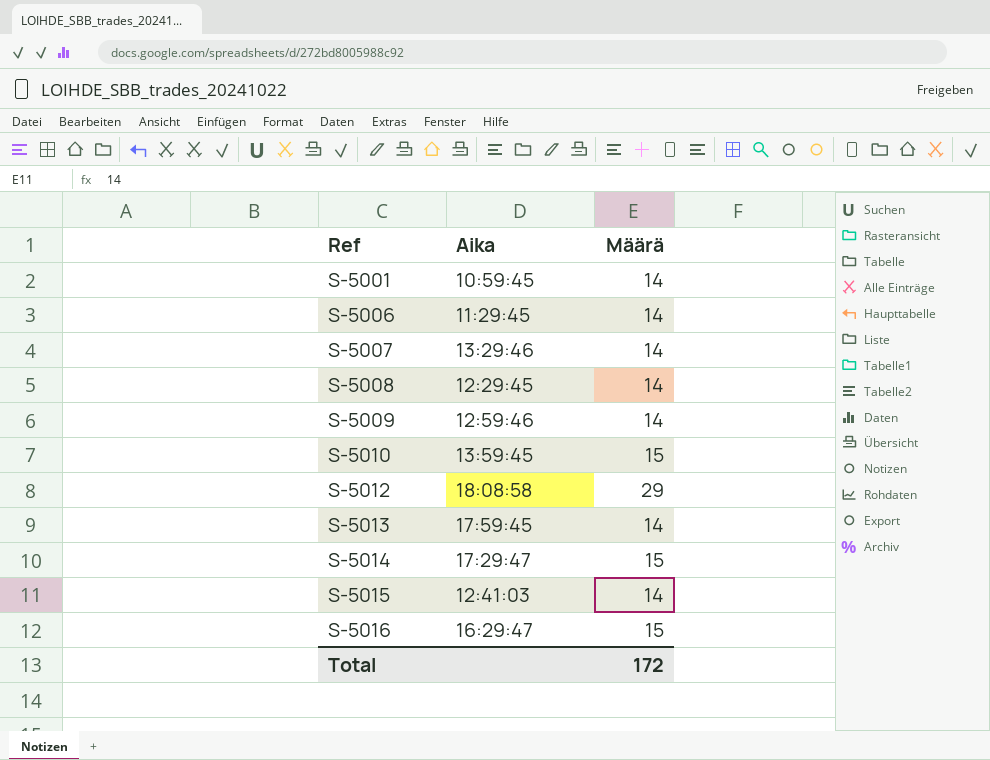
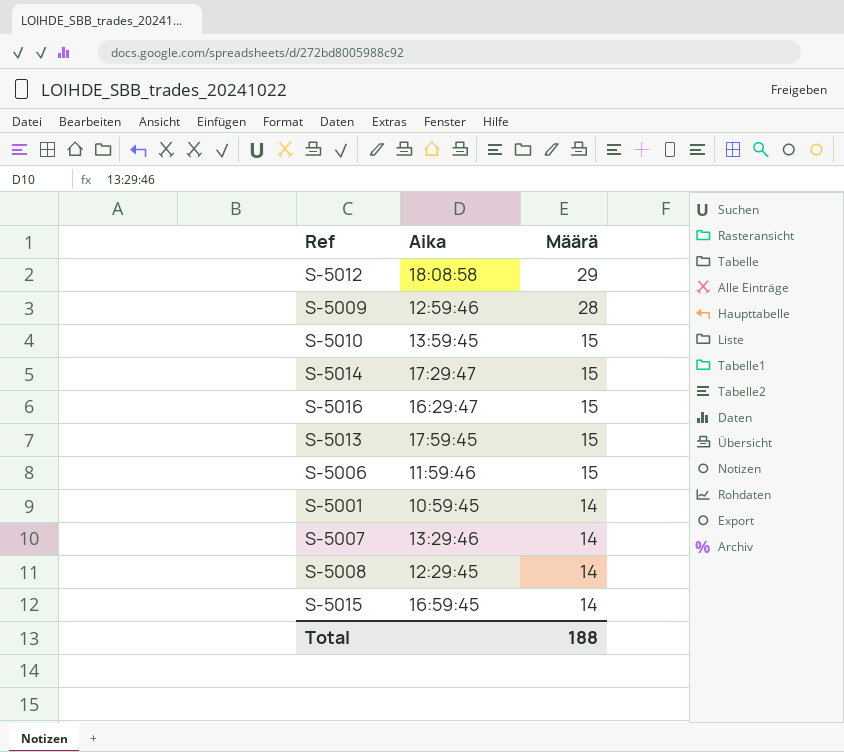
row order: Ref ascending -> Määrä descending
S-5009 | Määrä: 14 -> 28
S-5013 | Määrä: 14 -> 15
S-5006 | Aika: 11:29:45 -> 11:59:46
S-5006 | Määrä: 14 -> 15
S-5015 | Aika: 12:41:03 -> 16:59:45
Total | Määrä: 172 -> 188

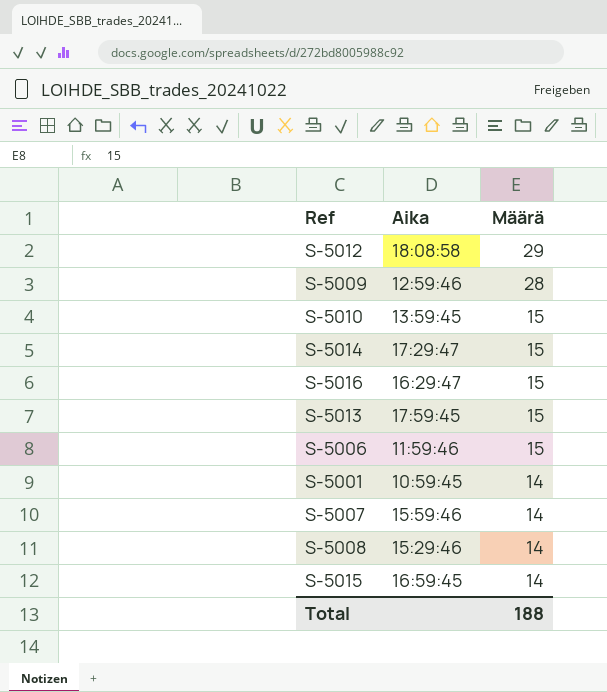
S-5007 | Aika: 13:29:46 -> 15:59:46
S-5008 | Aika: 12:29:45 -> 15:29:46

